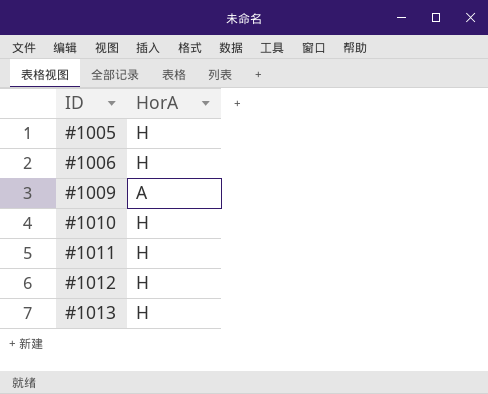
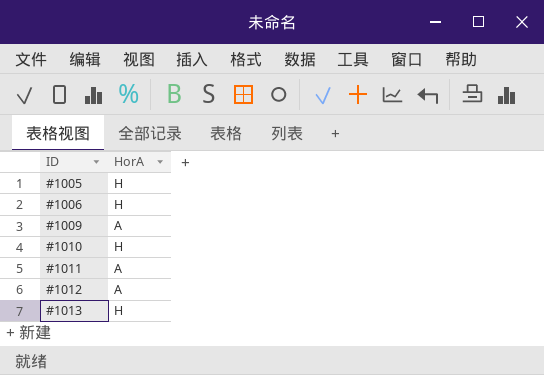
#1011 | HorA: H -> A
#1012 | HorA: H -> A

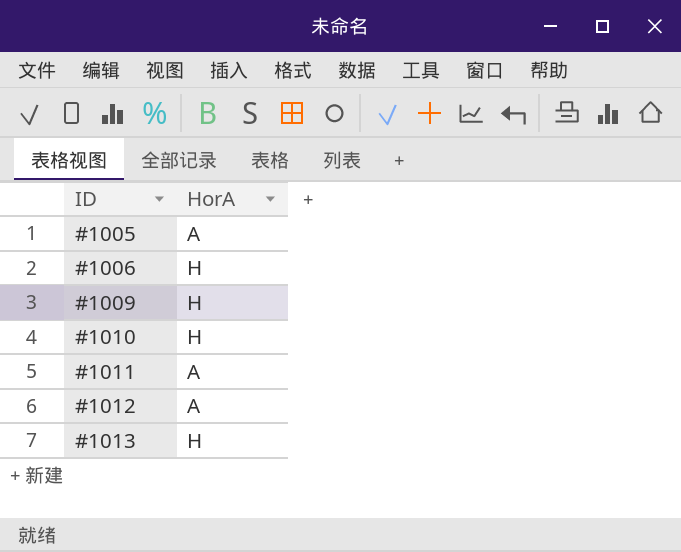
#1005 | HorA: H -> A
#1009 | HorA: A -> H

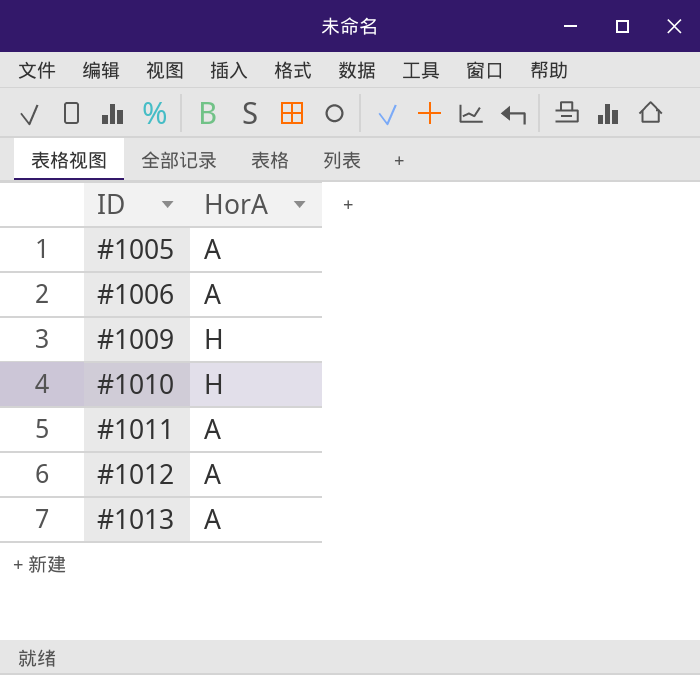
#1006 | HorA: H -> A
#1013 | HorA: H -> A

